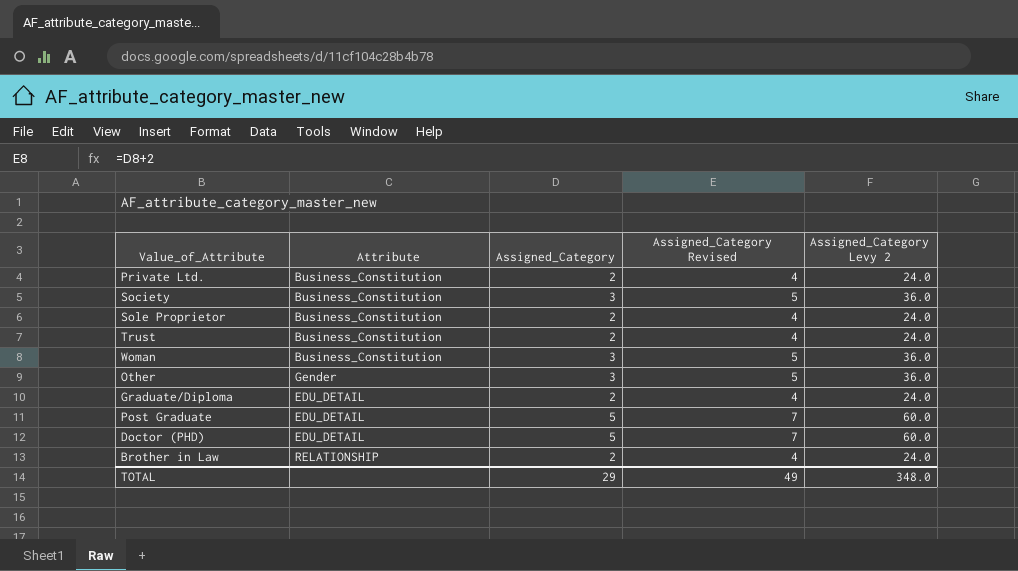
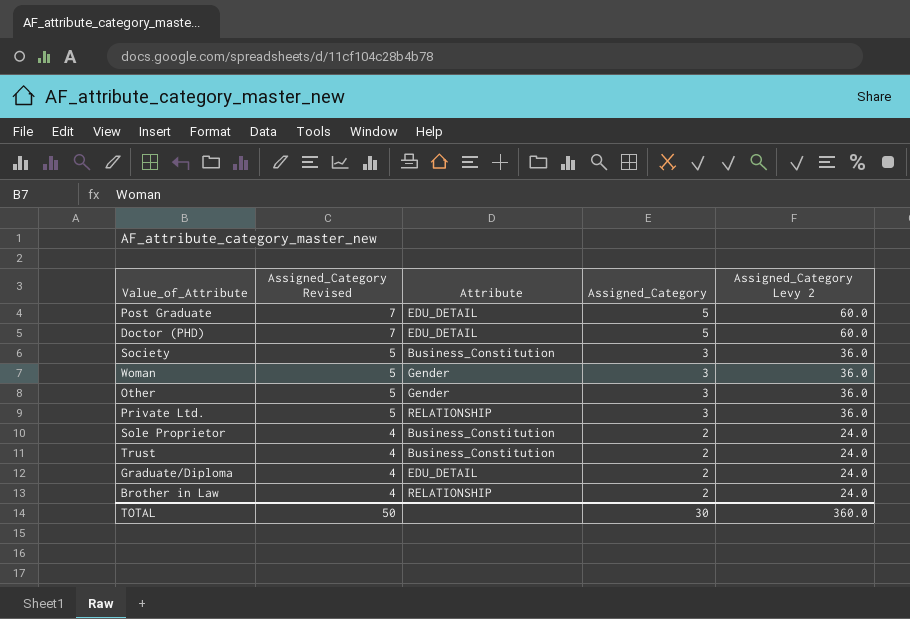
row order: none -> Assigned_Category Revised descending
column Assigned_Category Revised | position: 4 -> 2
Woman | Attribute: Business_Constitution -> Gender
Private Ltd. | Assigned_Category Revised: 4 -> 5
Private Ltd. | Attribute: Business_Constitution -> RELATIONSHIP
Private Ltd. | Assigned_Category: 2 -> 3
Private Ltd. | Assigned_Category Levy 2: 24.0 -> 36.0
TOTAL | Assigned_Category Revised: 49 -> 50
TOTAL | Assigned_Category: 29 -> 30
TOTAL | Assigned_Category Levy 2: 348.0 -> 360.0

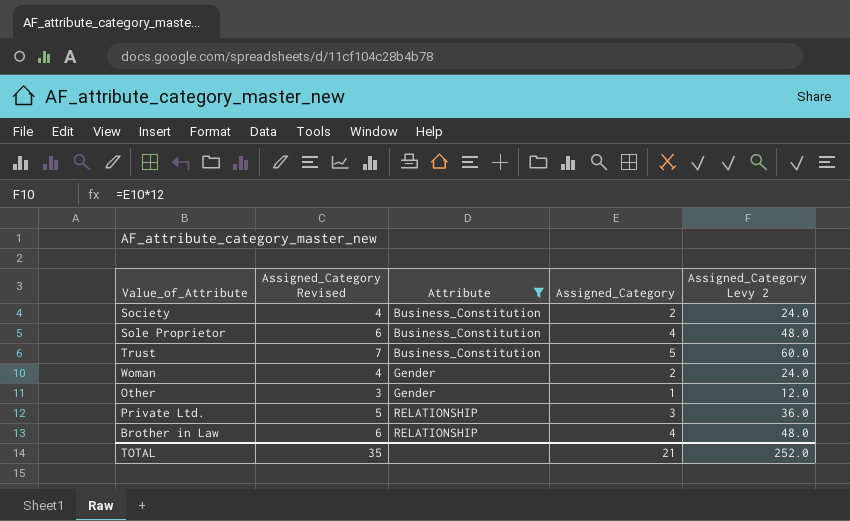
filter: none -> Attribute != EDU_DETAIL
row order: Assigned_Category Revised descending -> Attribute ascending
Society | Assigned_Category Revised: 5 -> 4
Society | Assigned_Category: 3 -> 2
Society | Assigned_Category Levy 2: 36.0 -> 24.0
Sole Proprietor | Assigned_Category Revised: 4 -> 6
Sole Proprietor | Assigned_Category: 2 -> 4
Sole Proprietor | Assigned_Category Levy 2: 24.0 -> 48.0
Trust | Assigned_Category Revised: 4 -> 7
Trust | Assigned_Category: 2 -> 5
Trust | Assigned_Category Levy 2: 24.0 -> 60.0
Woman | Assigned_Category Revised: 5 -> 4
Woman | Assigned_Category: 3 -> 2
Woman | Assigned_Category Levy 2: 36.0 -> 24.0
Other | Assigned_Category Revised: 5 -> 3
Other | Assigned_Category: 3 -> 1
Other | Assigned_Category Levy 2: 36.0 -> 12.0
Brother in Law | Assigned_Category Revised: 4 -> 6
Brother in Law | Assigned_Category: 2 -> 4
Brother in Law | Assigned_Category Levy 2: 24.0 -> 48.0
TOTAL | Assigned_Category Revised: 50 -> 35
TOTAL | Assigned_Category: 30 -> 21
TOTAL | Assigned_Category Levy 2: 360.0 -> 252.0

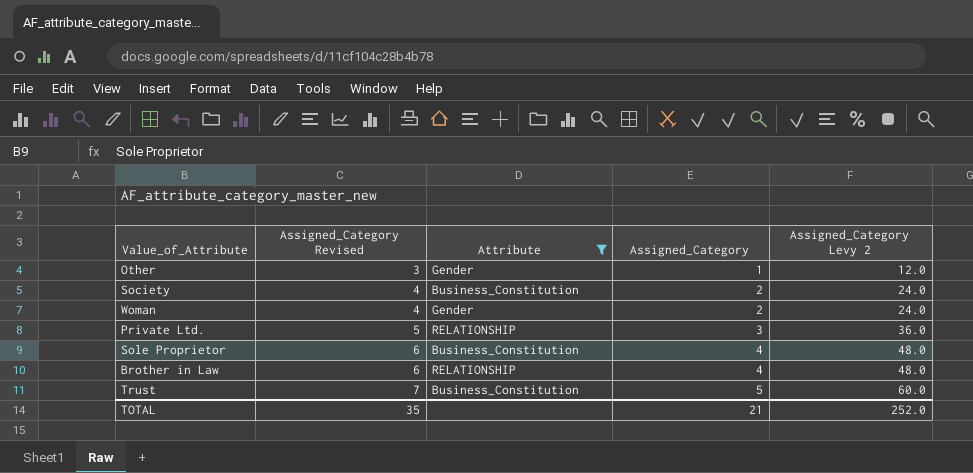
row order: Attribute ascending -> Assigned_Category Revised ascending

